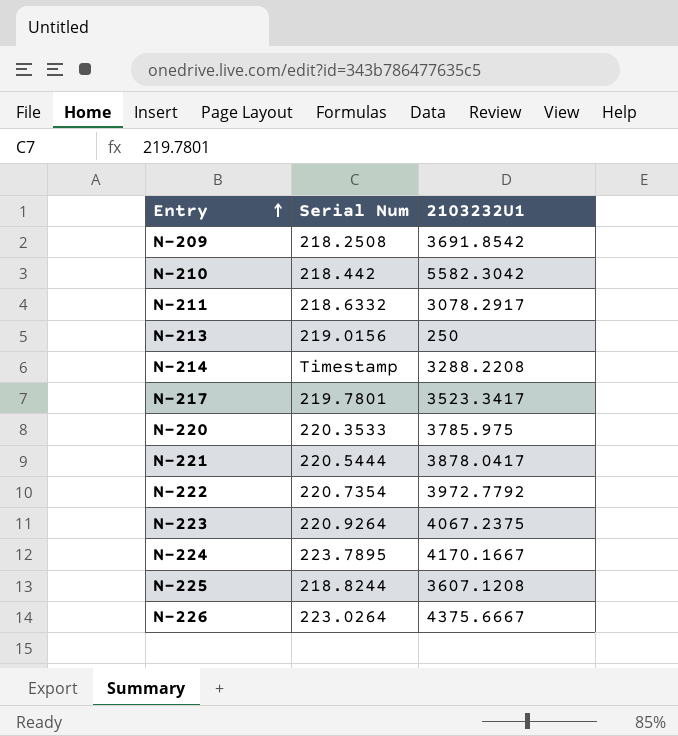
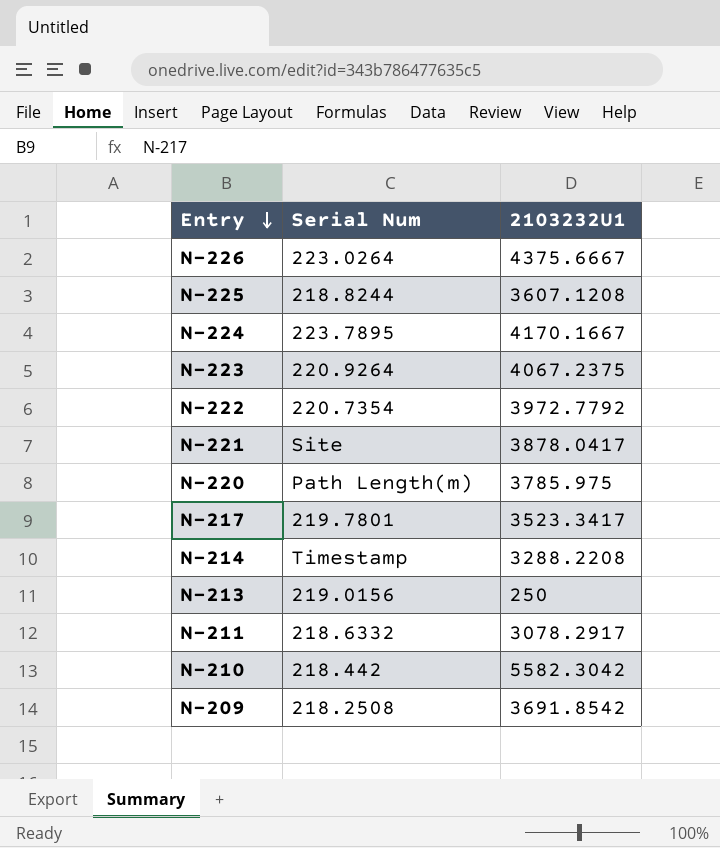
row order: Entry ascending -> Entry descending
N-221 | Serial Num: 220.5444 -> Site
N-220 | Serial Num: 220.3533 -> Path Length(m)

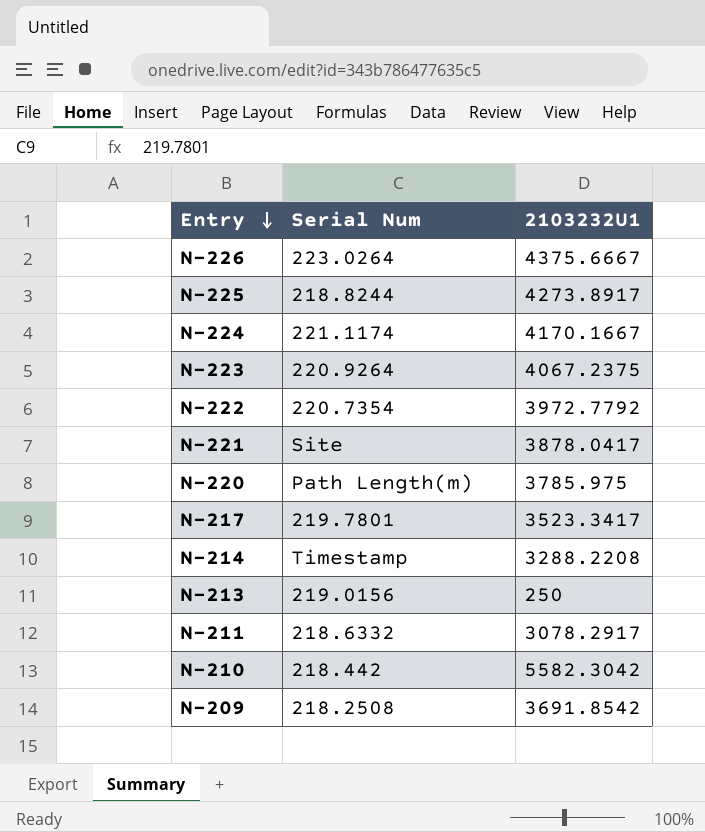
N-225 | 2103232U1: 3607.1208 -> 4273.8917
N-224 | Serial Num: 223.7895 -> 221.1174

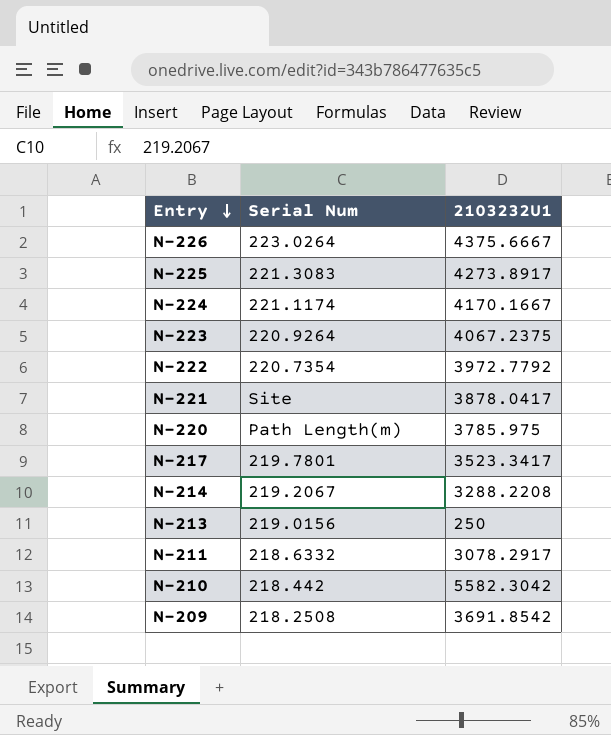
N-225 | Serial Num: 218.8244 -> 221.3083
N-214 | Serial Num: Timestamp -> 219.2067

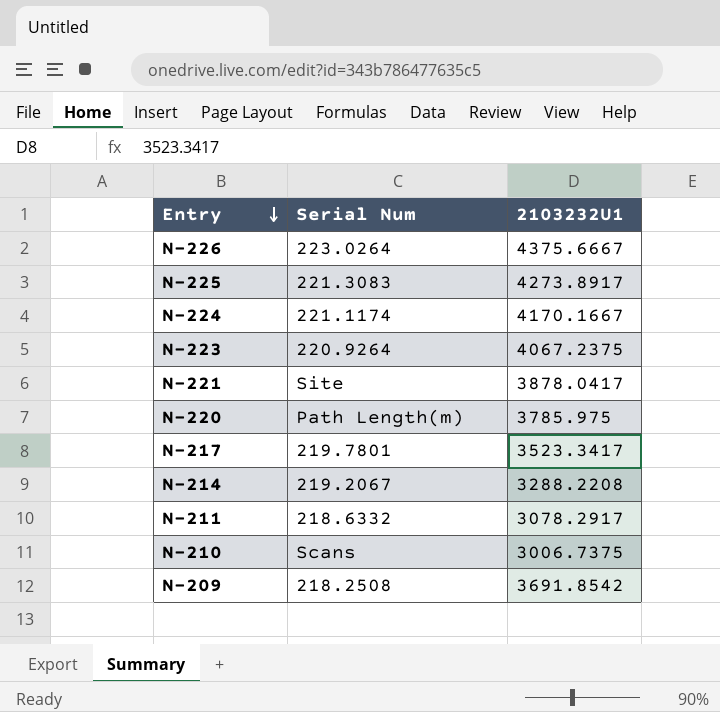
row N-222: 220.7354 | 3972.7792 -> none
row N-213: 219.0156 | 250 -> none
N-210 | Serial Num: 218.442 -> Scans
N-210 | 2103232U1: 5582.3042 -> 3006.7375

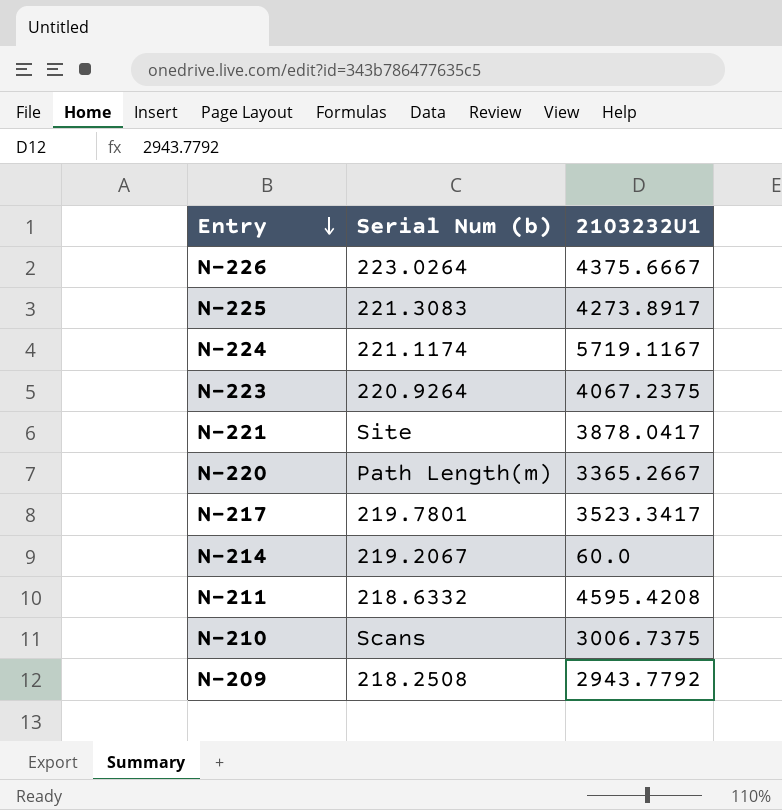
column name: Serial Num -> Serial Num (b)
N-224 | 2103232U1: 4170.1667 -> 5719.1167
N-220 | 2103232U1: 3785.975 -> 3365.2667
N-214 | 2103232U1: 3288.2208 -> 60.0
N-211 | 2103232U1: 3078.2917 -> 4595.4208
N-209 | 2103232U1: 3691.8542 -> 2943.7792

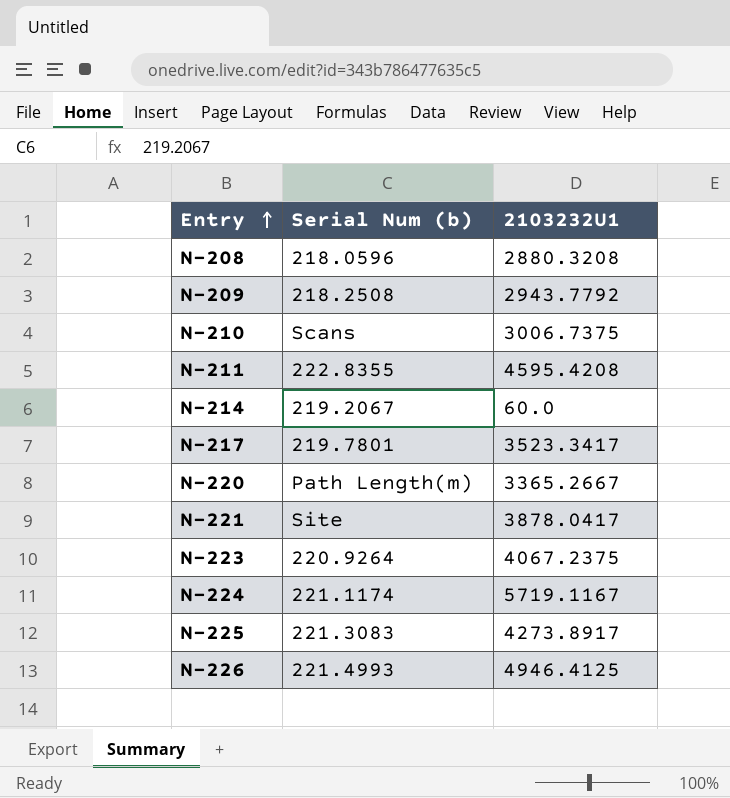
row order: Entry descending -> Entry ascending
row N-208: none -> 218.0596 | 2880.3208
N-211 | Serial Num (b): 218.6332 -> 222.8355
N-226 | Serial Num (b): 223.0264 -> 221.4993
N-226 | 2103232U1: 4375.6667 -> 4946.4125

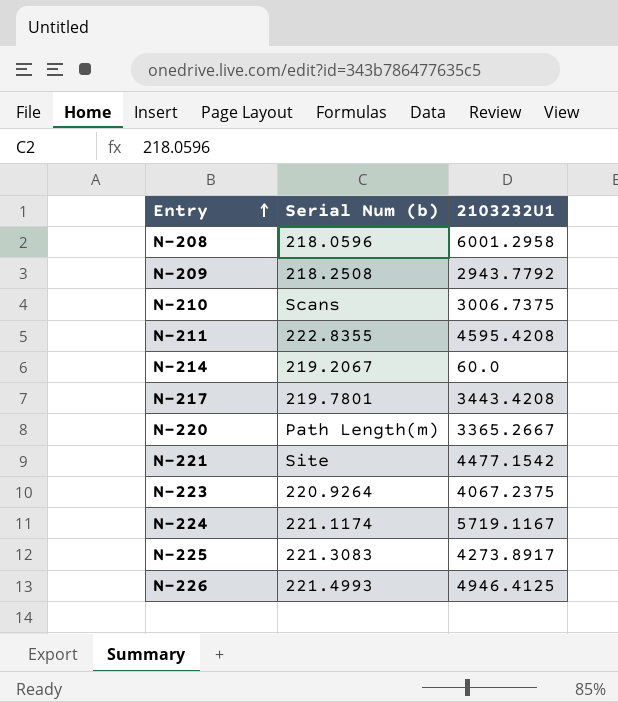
N-208 | 2103232U1: 2880.3208 -> 6001.2958
N-217 | 2103232U1: 3523.3417 -> 3443.4208
N-221 | 2103232U1: 3878.0417 -> 4477.1542

